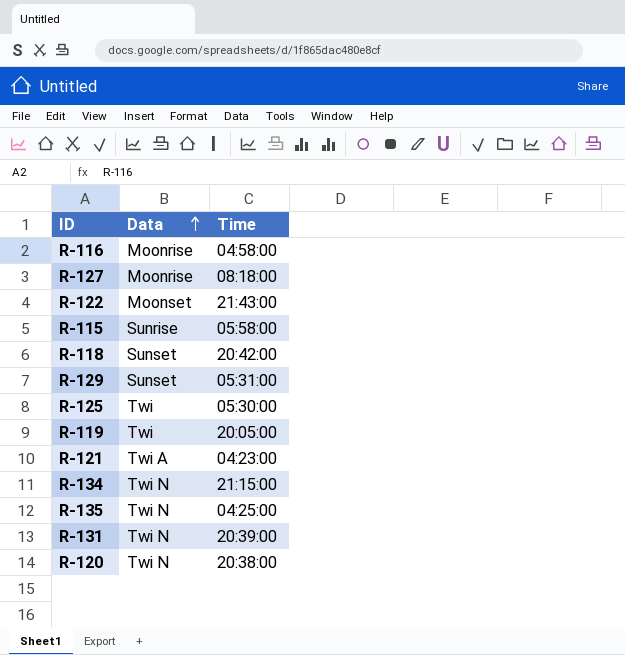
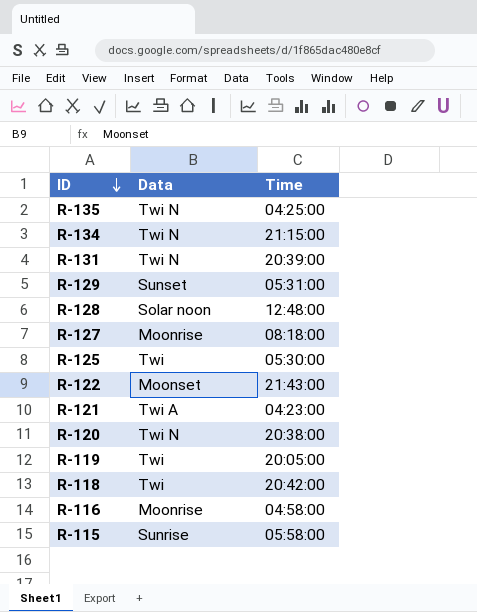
row order: Data ascending -> ID descending
row R-128: none -> Solar noon | 12:48:00
R-118 | Data: Sunset -> Twi

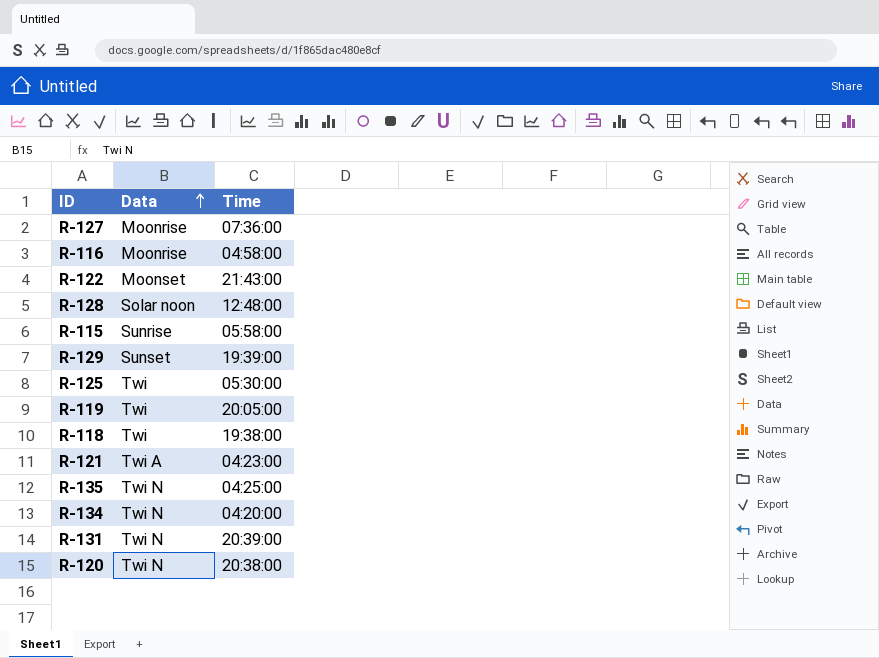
row order: ID descending -> Data ascending
R-127 | Time: 08:18:00 -> 07:36:00
R-129 | Time: 05:31:00 -> 19:39:00
R-118 | Time: 20:42:00 -> 19:38:00
R-134 | Time: 21:15:00 -> 04:20:00

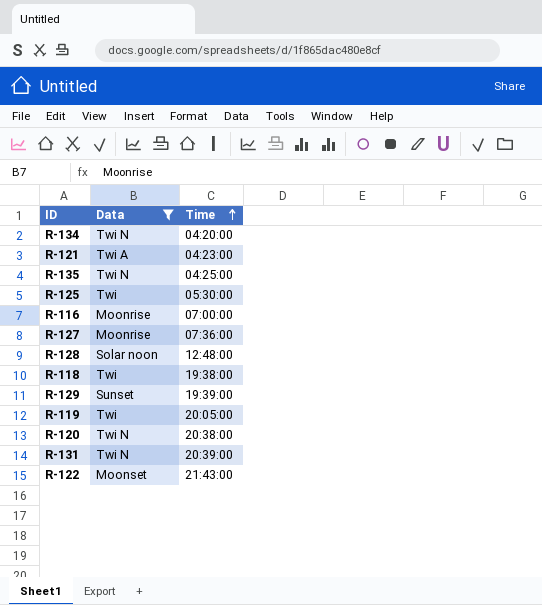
filter: none -> Data != Sunrise
row order: Data ascending -> Time ascending
R-116 | Time: 04:58:00 -> 07:00:00

